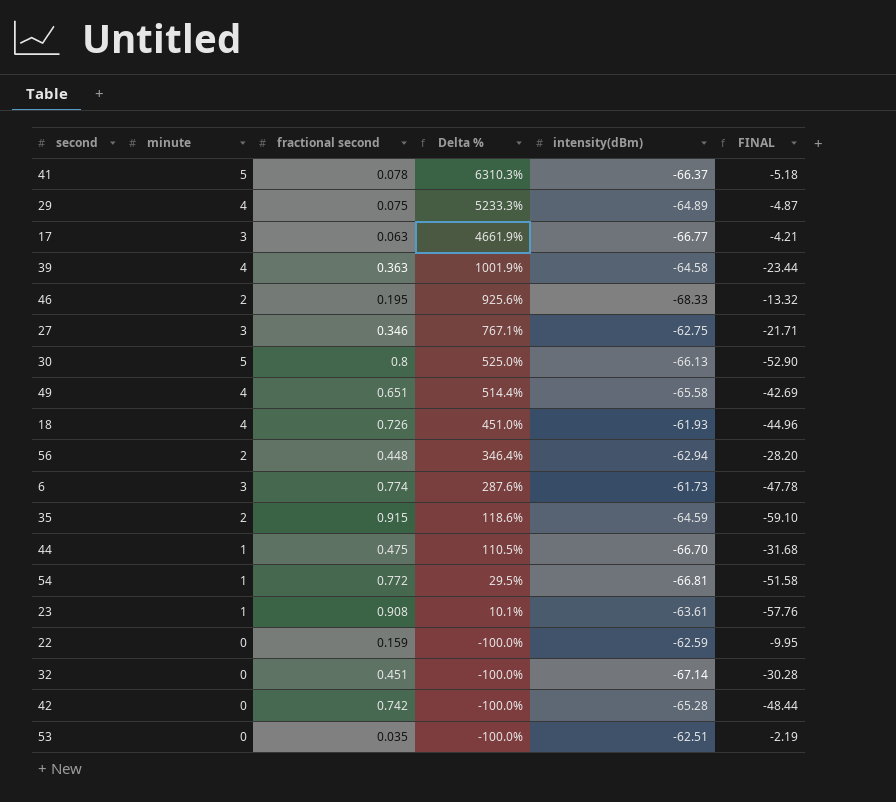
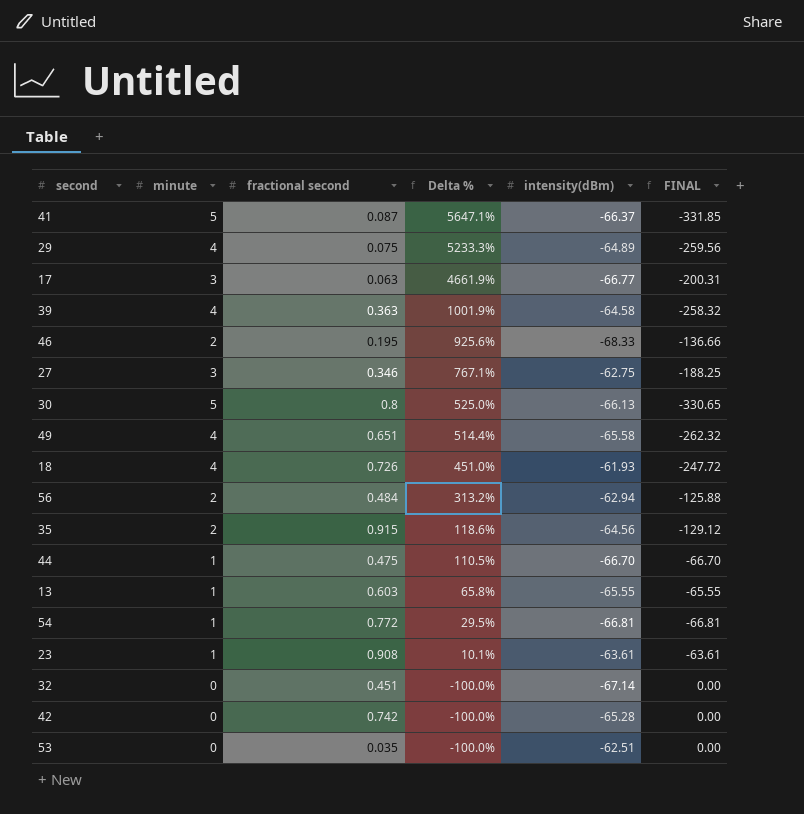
column FINAL | formula: [fractional second] * [intensity(dBm)] -> [minute] * [intensity(dBm)]
row 6: 3 | 0.774 | 287.6% | -61.73 | -47.78 -> none
row 22: 0 | 0.159 | -100.0% | -62.59 | -9.95 -> none
41 | fractional second: 0.078 -> 0.087
41 | Delta %: 6310.3% -> 5647.1%
56 | fractional second: 0.448 -> 0.484
56 | Delta %: 346.4% -> 313.2%
35 | intensity(dBm): -64.59 -> -64.56
row 13: none -> 1 | 0.603 | 65.8% | -65.55 | -65.55

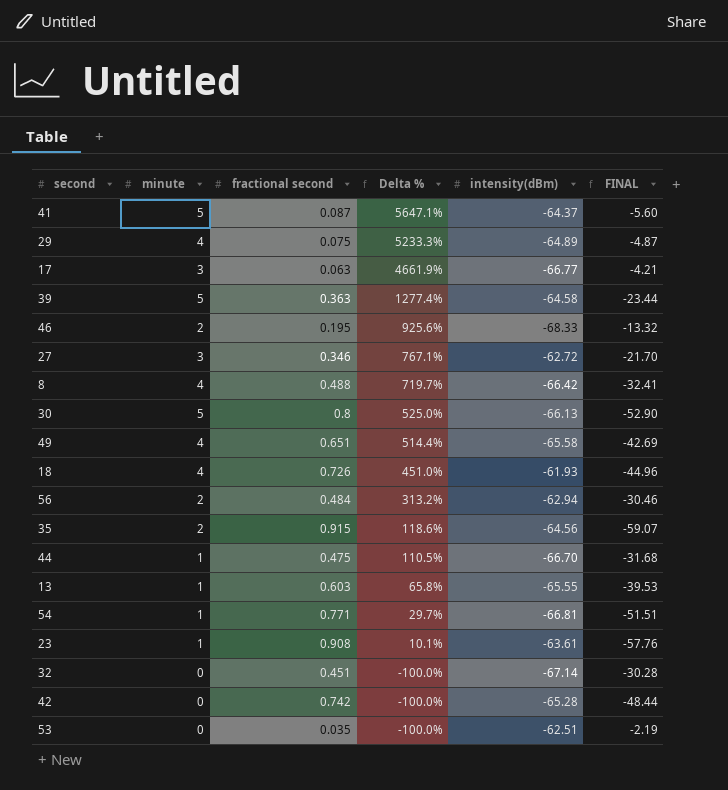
column FINAL | formula: [minute] * [intensity(dBm)] -> [fractional second] * [intensity(dBm)]
41 | intensity(dBm): -66.37 -> -64.37
39 | minute: 4 -> 5
39 | Delta %: 1001.9% -> 1277.4%
27 | intensity(dBm): -62.75 -> -62.72
row 8: none -> 4 | 0.488 | 719.7% | -66.42 | -32.41
54 | fractional second: 0.772 -> 0.771
54 | Delta %: 29.5% -> 29.7%

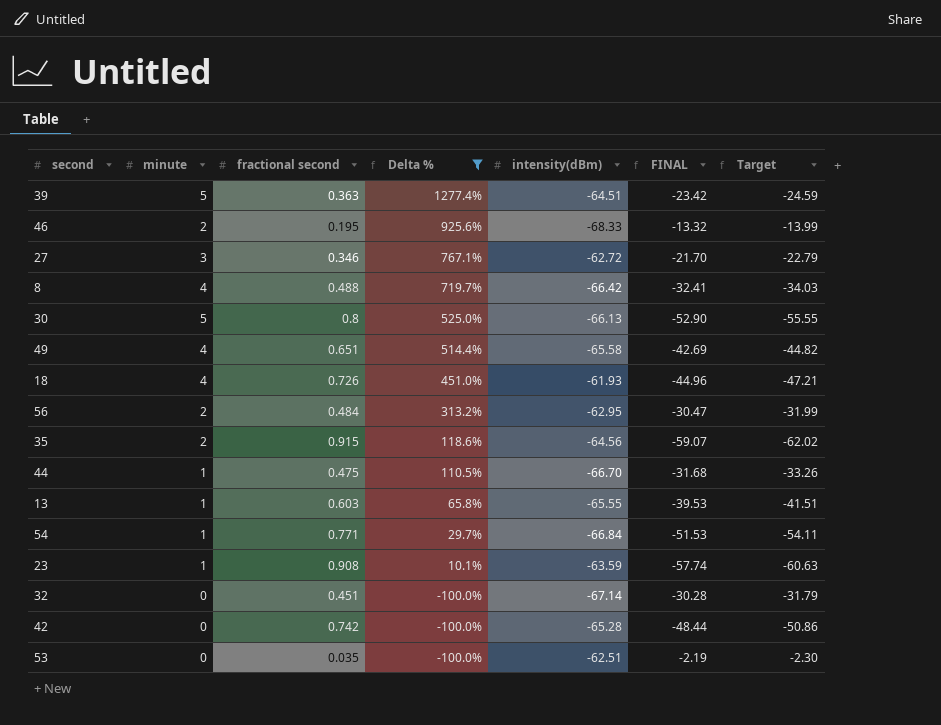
filter: none -> Delta % <= 1277.4%
column Target | formula: none -> [FINAL] * 1.05
39 | intensity(dBm): -64.58 -> -64.51
39 | FINAL: -23.44 -> -23.42
56 | intensity(dBm): -62.94 -> -62.95
56 | FINAL: -30.46 -> -30.47
54 | intensity(dBm): -66.81 -> -66.84
54 | FINAL: -51.51 -> -51.53
23 | intensity(dBm): -63.61 -> -63.59
23 | FINAL: -57.76 -> -57.74

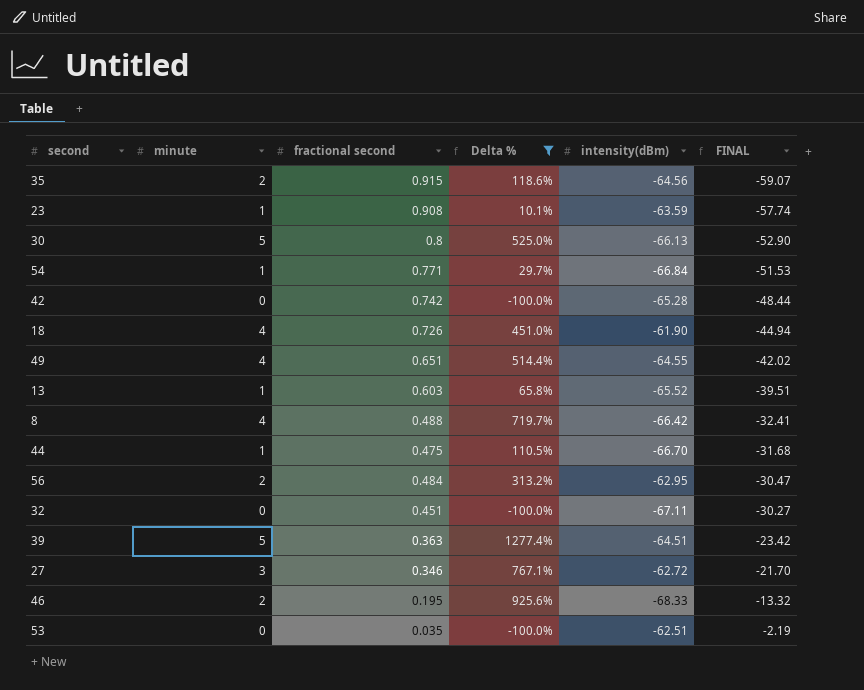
row order: Delta % descending -> FINAL ascending
column Target | formula: [FINAL] * 1.05 -> none
18 | intensity(dBm): -61.93 -> -61.90
18 | FINAL: -44.96 -> -44.94
49 | intensity(dBm): -65.58 -> -64.55
49 | FINAL: -42.69 -> -42.02
13 | intensity(dBm): -65.55 -> -65.52
13 | FINAL: -39.53 -> -39.51
32 | intensity(dBm): -67.14 -> -67.11
32 | FINAL: -30.28 -> -30.27

